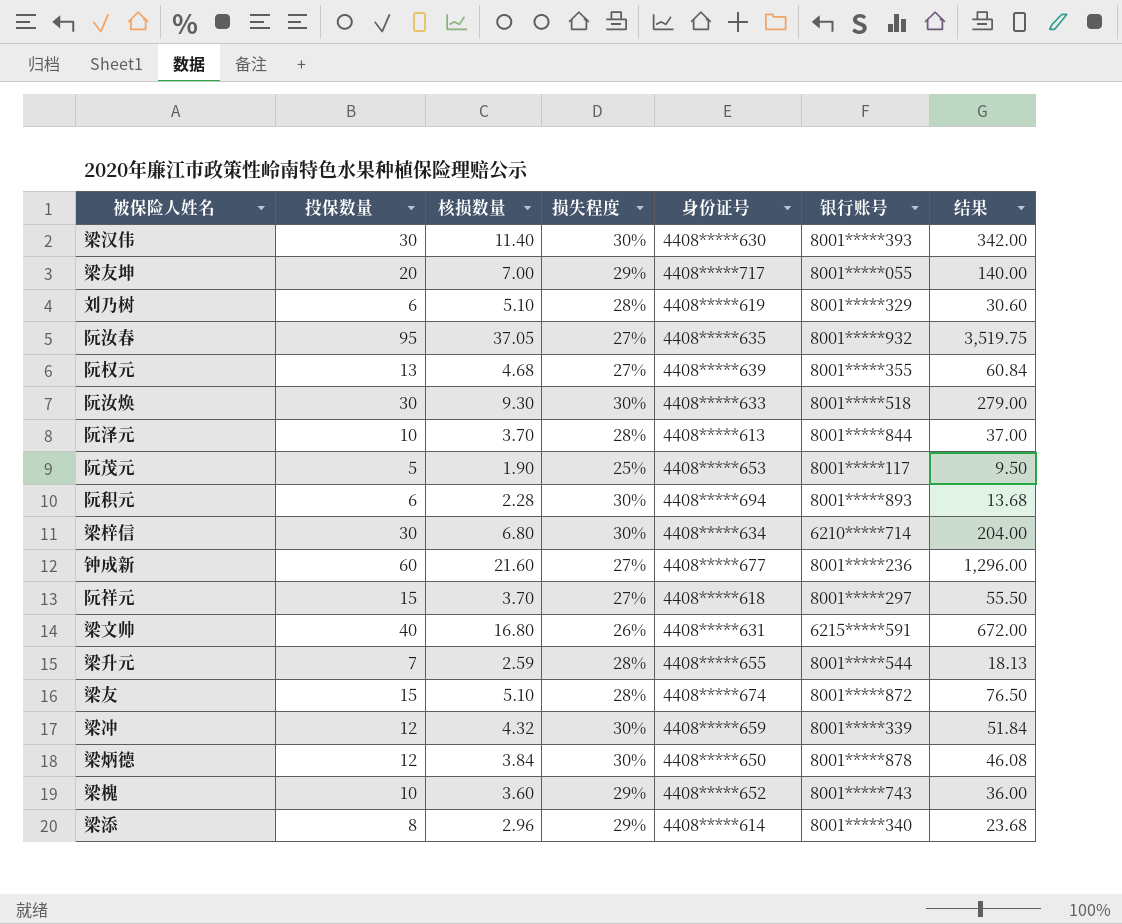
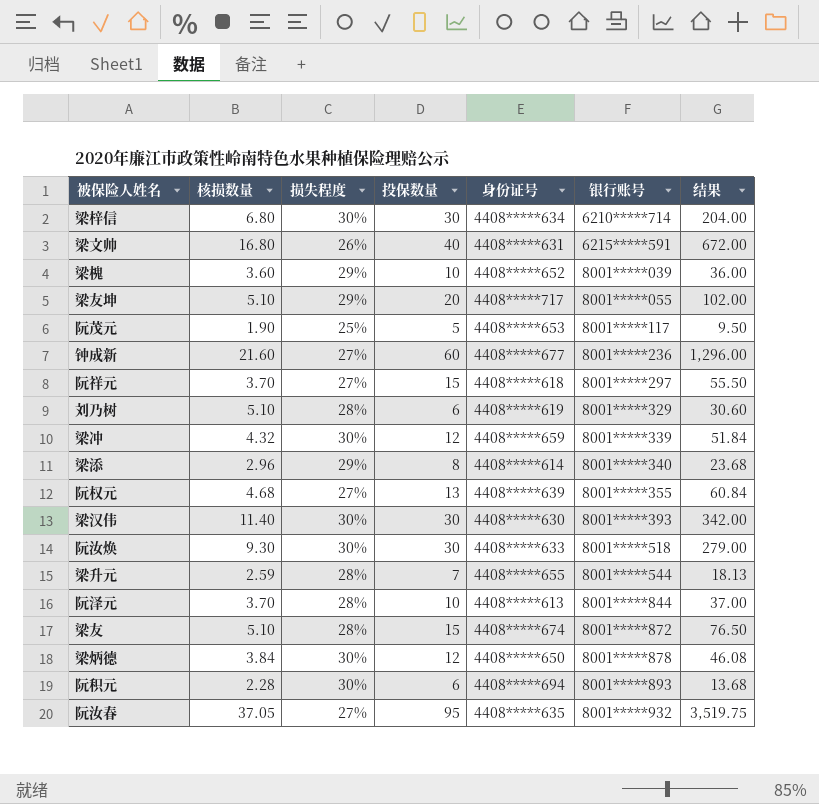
row order: none -> 银行账号 ascending
column 投保数量 | position: 2 -> 4
梁槐 | 银行账号: 8001*****743 -> 8001*****039
梁友坤 | 核损数量: 7.00 -> 5.10
梁友坤 | 结果: 140.00 -> 102.00

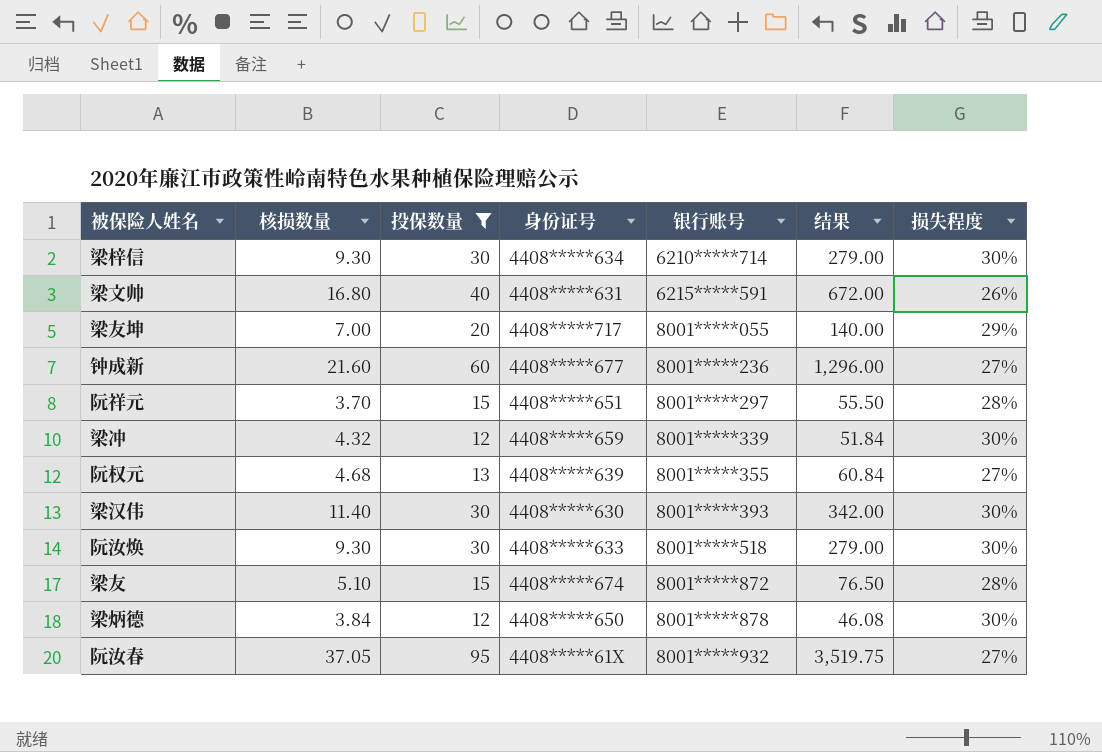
filter: none -> 投保数量 >= 12
column 损失程度 | position: 3 -> 7
梁梓信 | 核损数量: 6.80 -> 9.30
梁梓信 | 结果: 204.00 -> 279.00
梁友坤 | 核损数量: 5.10 -> 7.00
梁友坤 | 结果: 102.00 -> 140.00
阮祥元 | 身份证号: 4408*****618 -> 4408*****651
阮祥元 | 损失程度: 27% -> 28%
阮汝春 | 身份证号: 4408*****635 -> 4408*****61X

